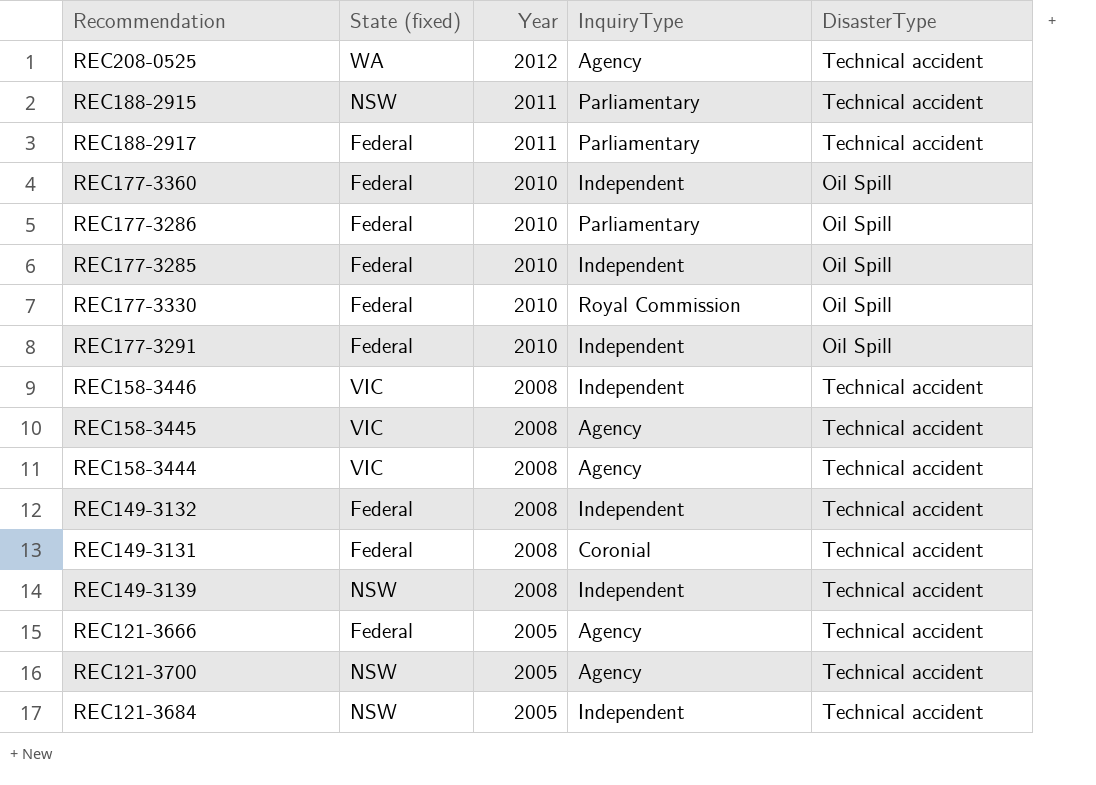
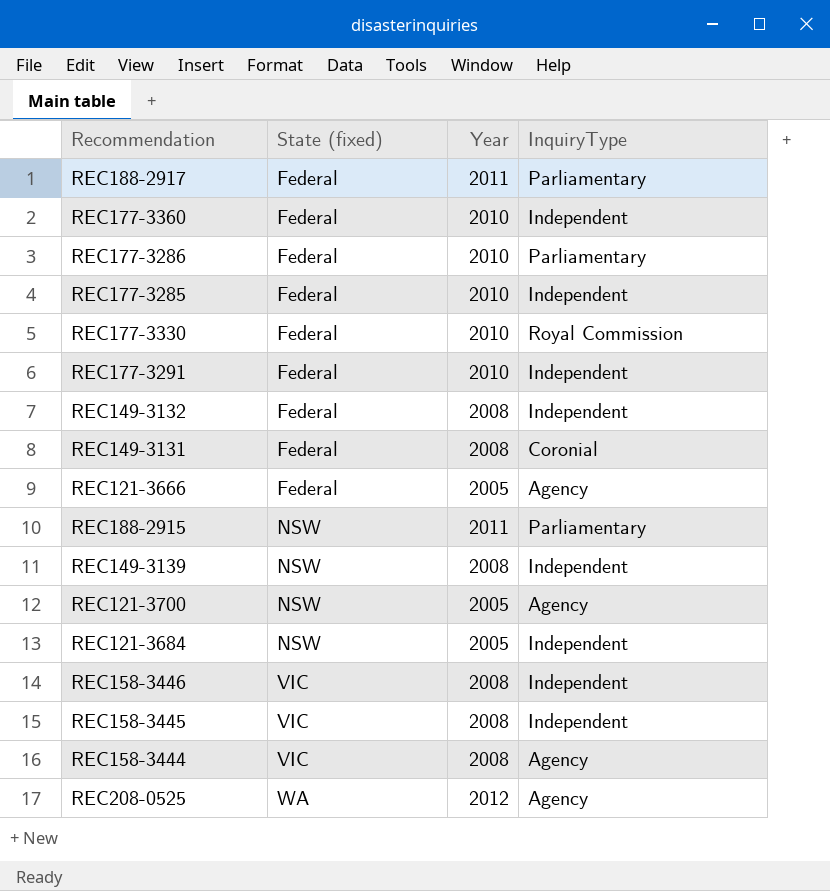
row order: Year descending -> State (fixed) ascending
column DisasterType | position: 5 -> none
REC158-3445 | InquiryType: Agency -> Independent

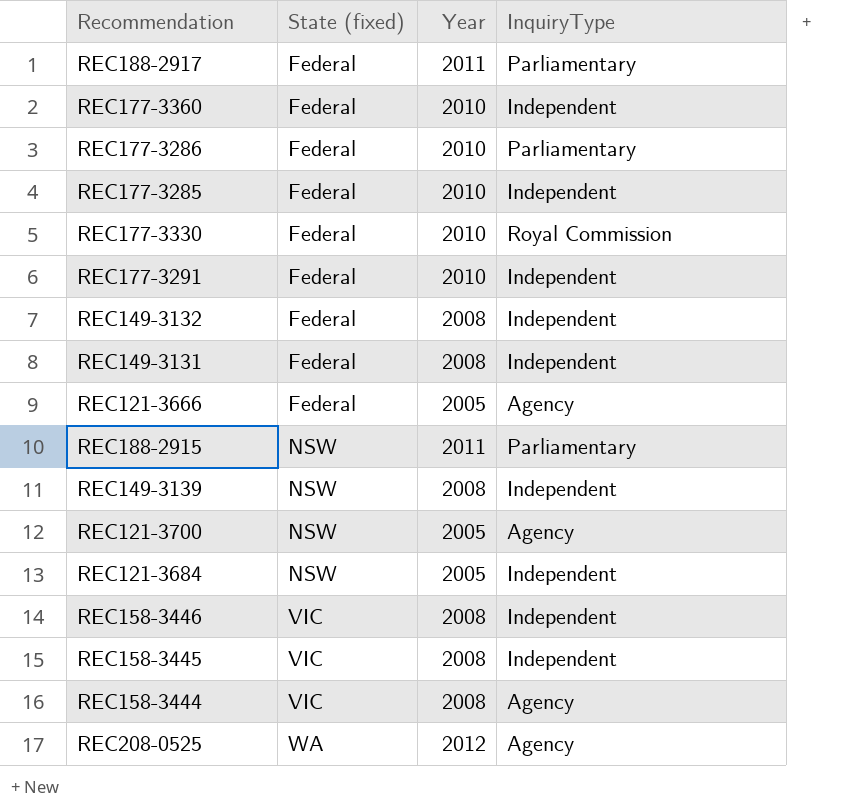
REC149-3131 | InquiryType: Coronial -> Independent

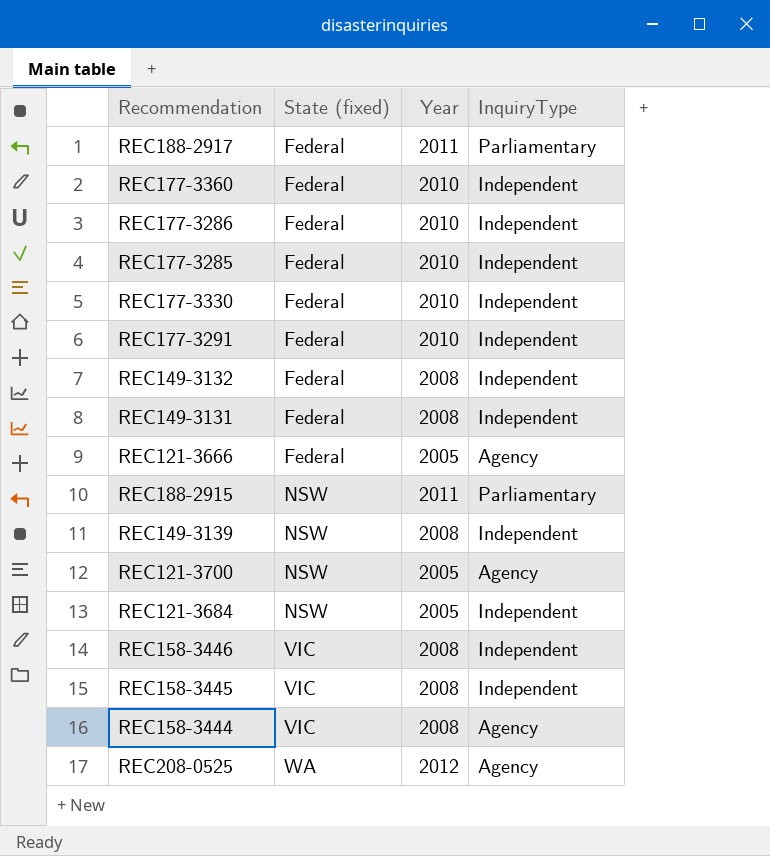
REC177-3286 | InquiryType: Parliamentary -> Independent
REC177-3330 | InquiryType: Royal Commission -> Independent

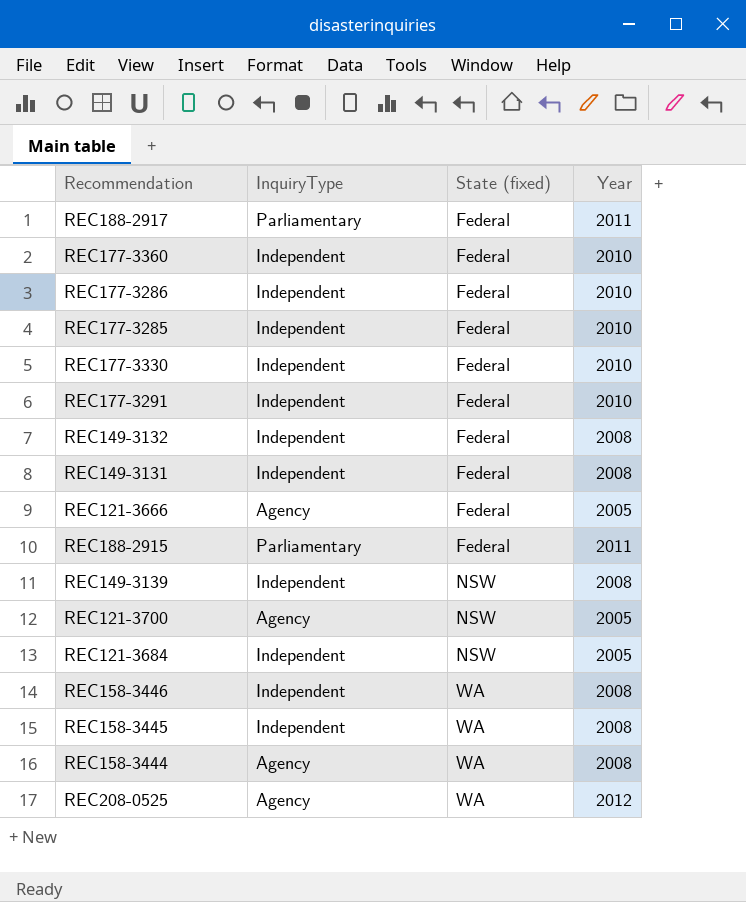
column InquiryType | position: 4 -> 2
REC188-2915 | State (fixed): NSW -> Federal
REC158-3446 | State (fixed): VIC -> WA
REC158-3445 | State (fixed): VIC -> WA
REC158-3444 | State (fixed): VIC -> WA

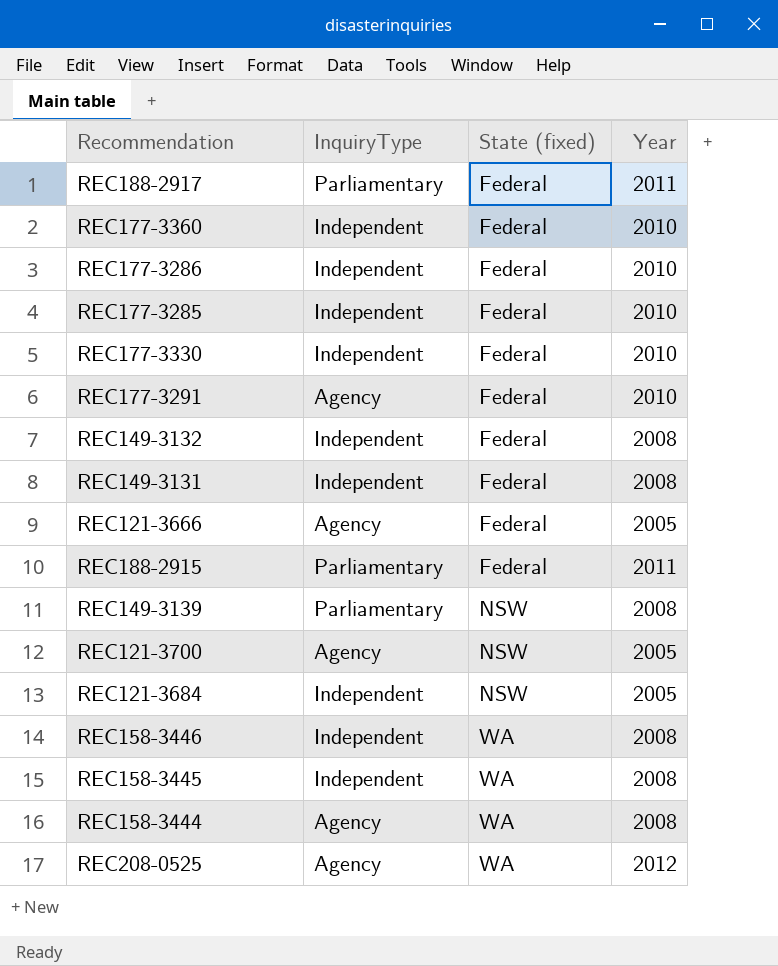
REC177-3291 | InquiryType: Independent -> Agency
REC149-3139 | InquiryType: Independent -> Parliamentary

